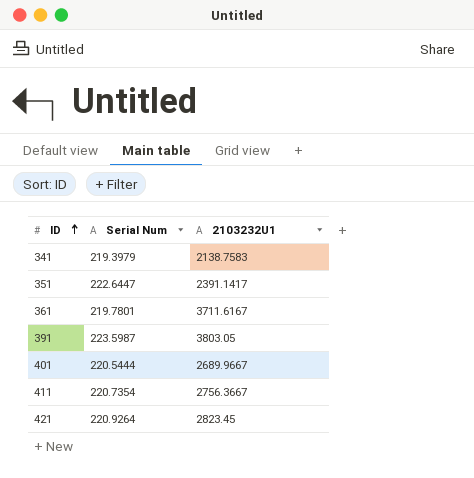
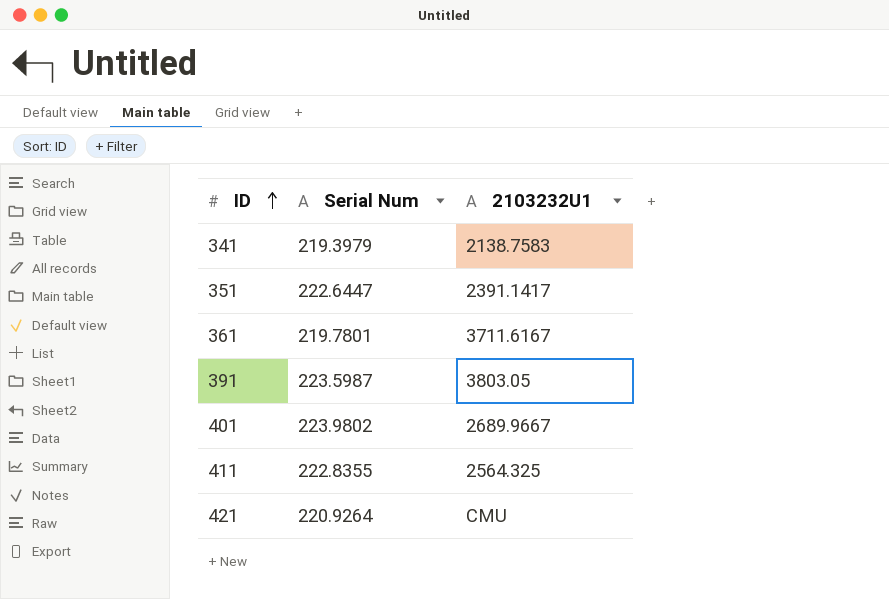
401 | Serial Num: 220.5444 -> 223.9802
411 | Serial Num: 220.7354 -> 222.8355
411 | 2103232U1: 2756.3667 -> 2564.325
421 | 2103232U1: 2823.45 -> CMU

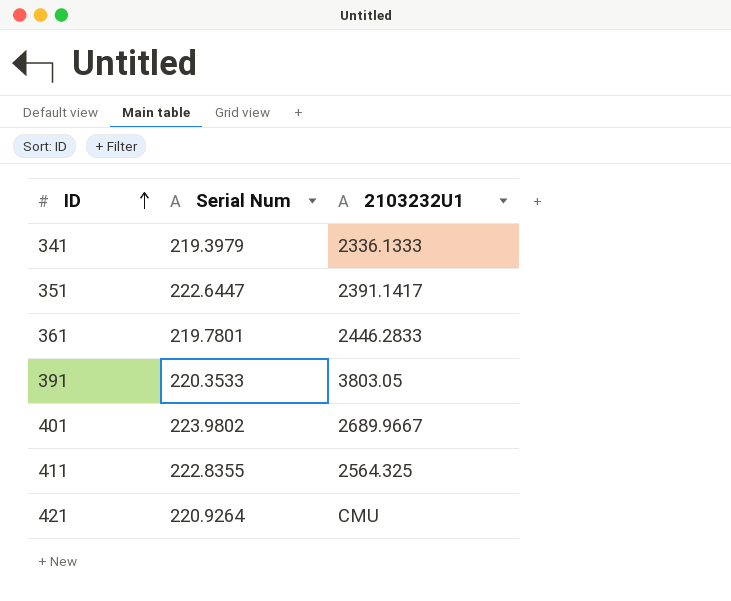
341 | 2103232U1: 2138.7583 -> 2336.1333
361 | 2103232U1: 3711.6167 -> 2446.2833
391 | Serial Num: 223.5987 -> 220.3533

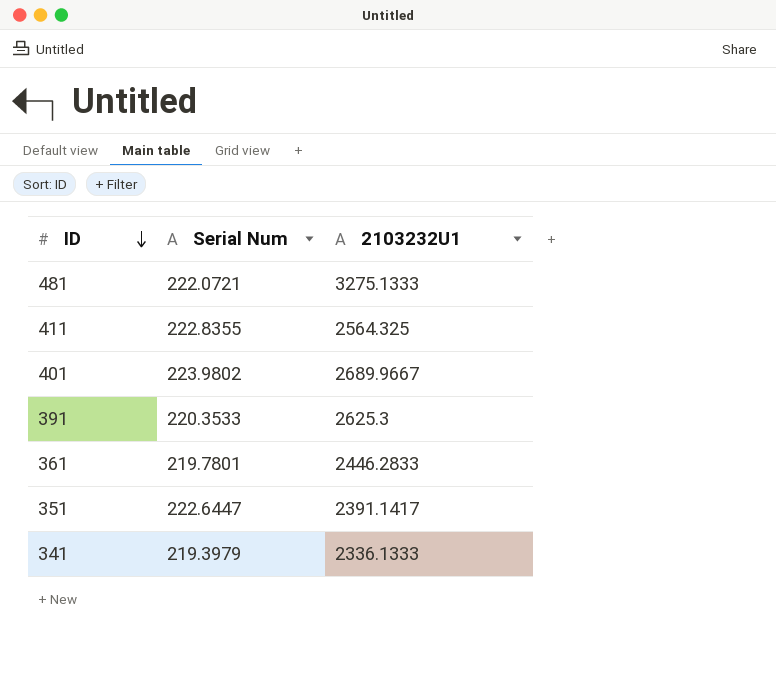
row order: ID ascending -> ID descending
row 421: 220.9264 | CMU -> none
row 481: none -> 222.0721 | 3275.1333
391 | 2103232U1: 3803.05 -> 2625.3

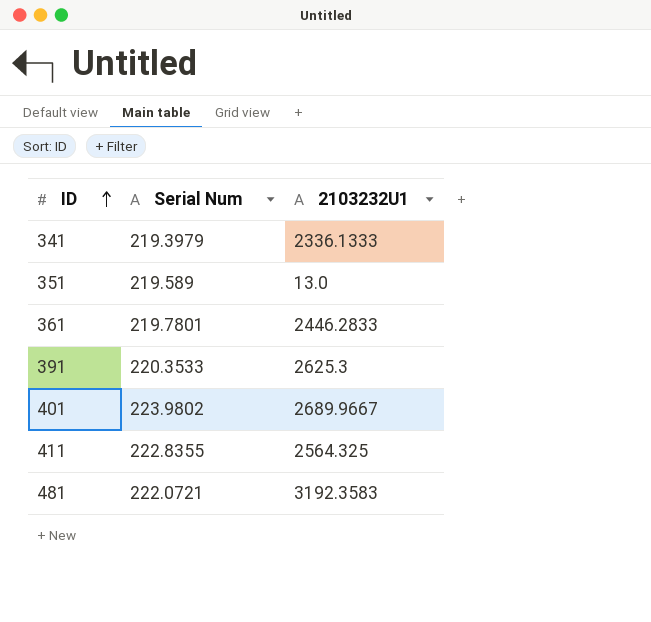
row order: ID descending -> ID ascending
351 | Serial Num: 222.6447 -> 219.589
351 | 2103232U1: 2391.1417 -> 13.0
481 | 2103232U1: 3275.1333 -> 3192.3583

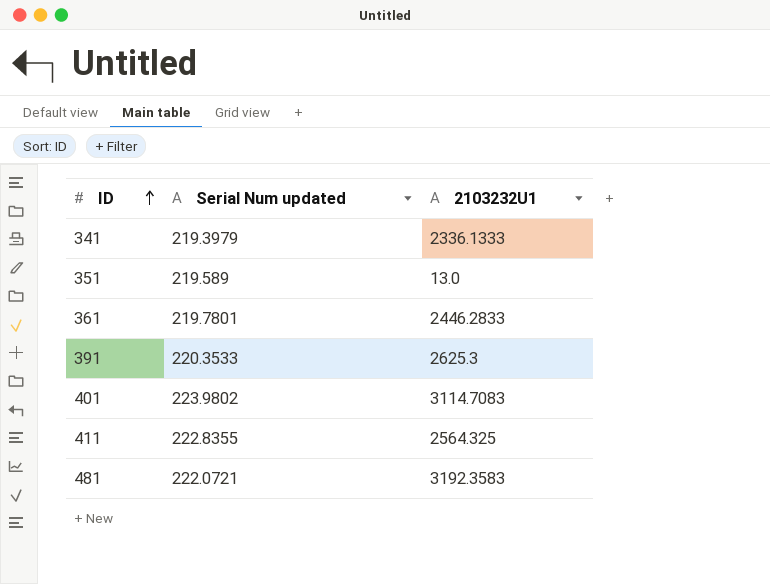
column name: Serial Num -> Serial Num updated
401 | 2103232U1: 2689.9667 -> 3114.7083

